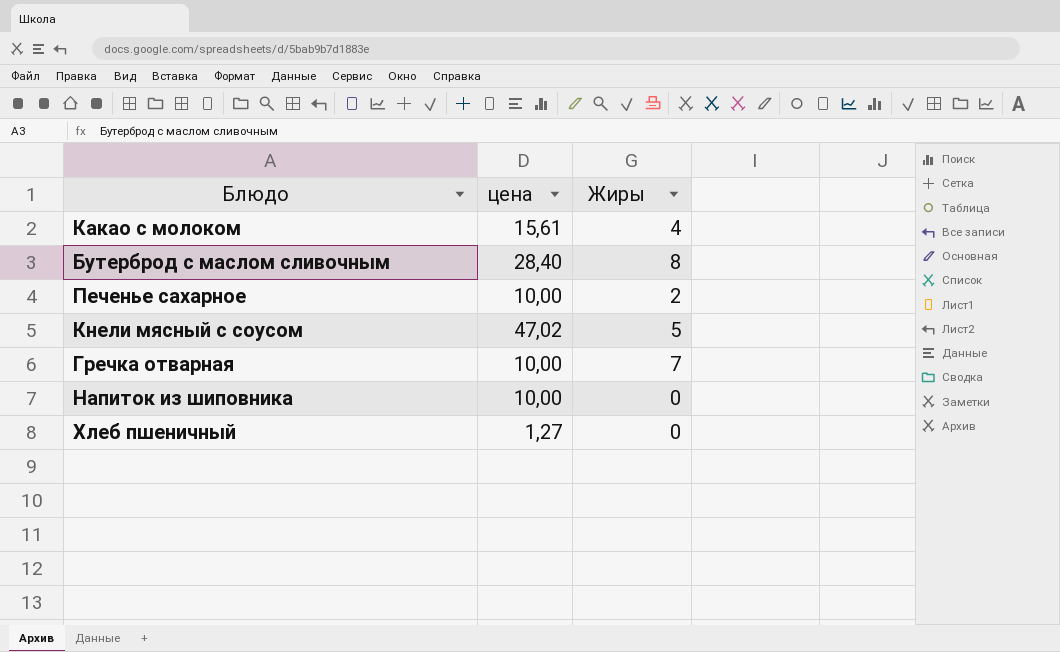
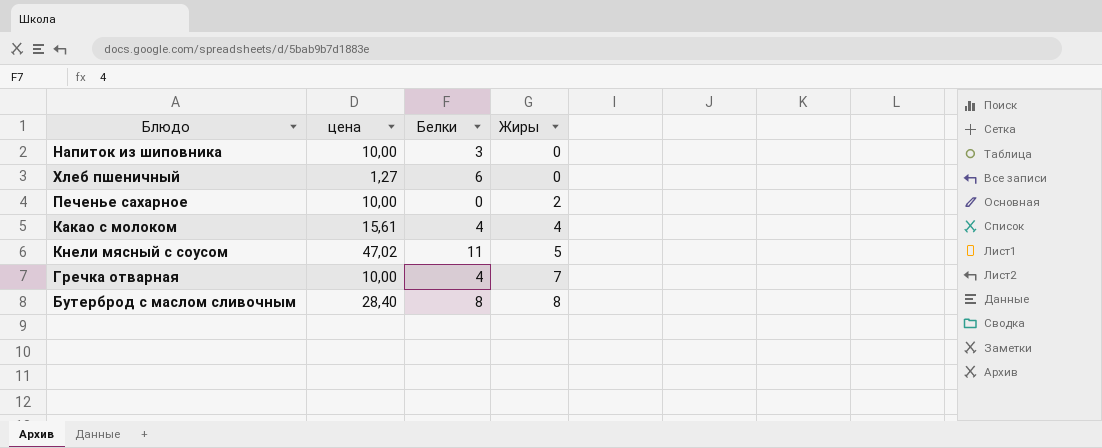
row order: none -> Жиры ascending
column Белки | position: none -> 3

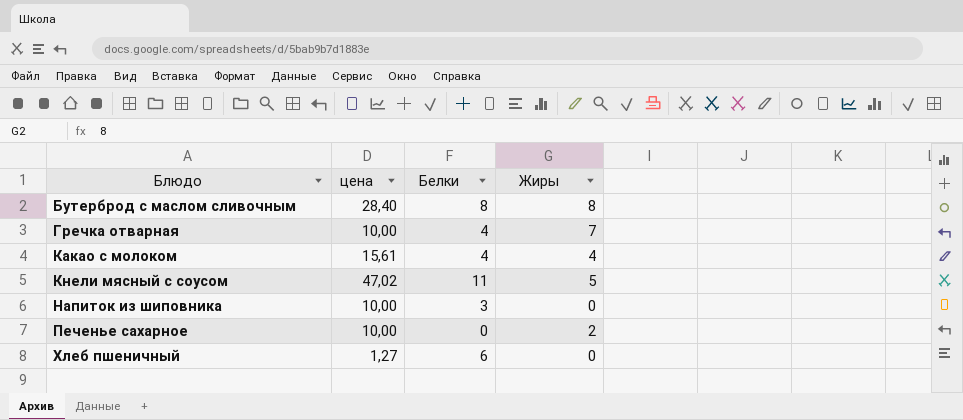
row order: Жиры ascending -> Блюдо ascending

